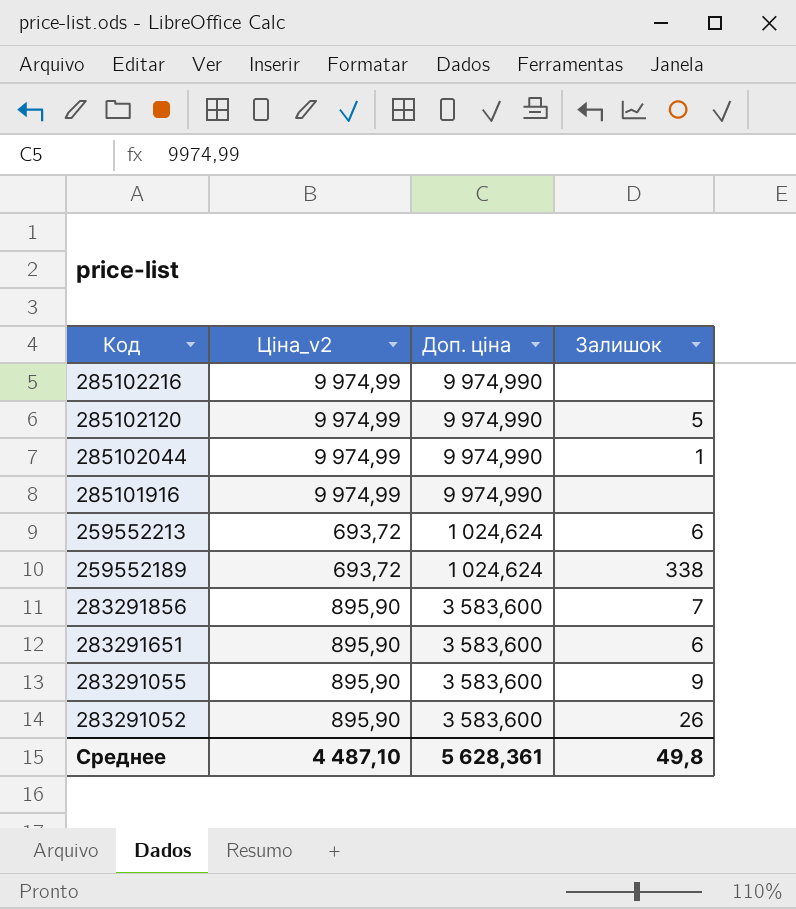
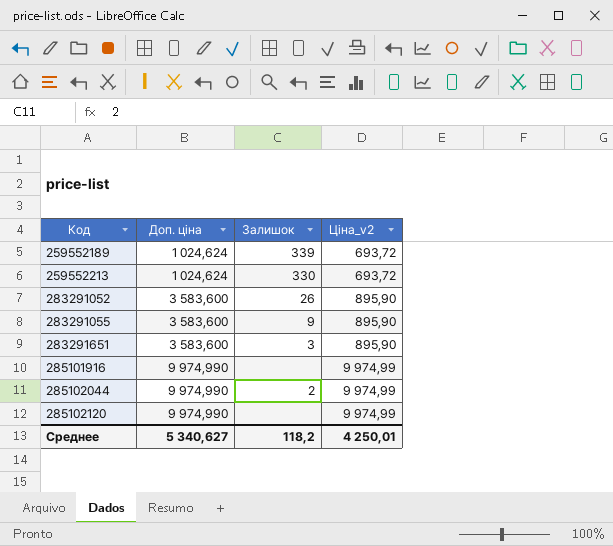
row order: none -> Код ascending
column Ціна_v2 | position: 2 -> 4
row 285102216: 9 974,99 | 9 974,990 | none -> none
row 283291856: 895,90 | 3 583,600 | 7 -> none
259552189 | Залишок: 338 -> 339
259552213 | Залишок: 6 -> 330
283291651 | Залишок: 6 -> 3
285102044 | Залишок: 1 -> 2
285102120 | Залишок: 5 -> none
Среднее | Доп. ціна: 5 628,361 -> 5 340,627
Среднее | Залишок: 49,8 -> 118,2
Среднее | Ціна_v2: 4 487,10 -> 4 250,01

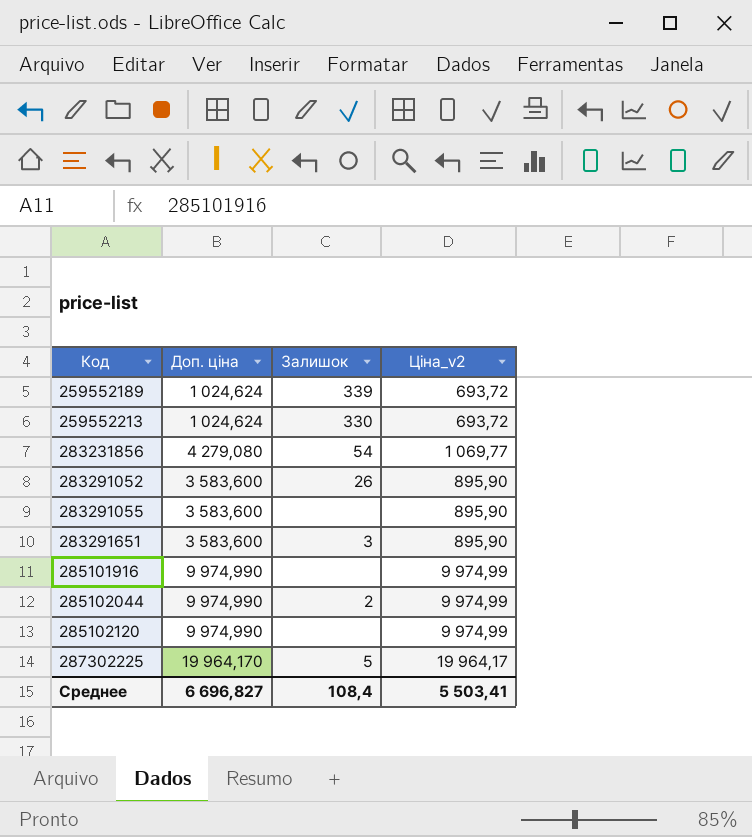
row 283231856: none -> 4 279,080 | 54 | 1 069,77
283291055 | Залишок: 9 -> none
row 287302225: none -> 19 964,170 | 5 | 19 964,17
Среднее | Доп. ціна: 5 340,627 -> 6 696,827
Среднее | Залишок: 118,2 -> 108,4
Среднее | Ціна_v2: 4 250,01 -> 5 503,41

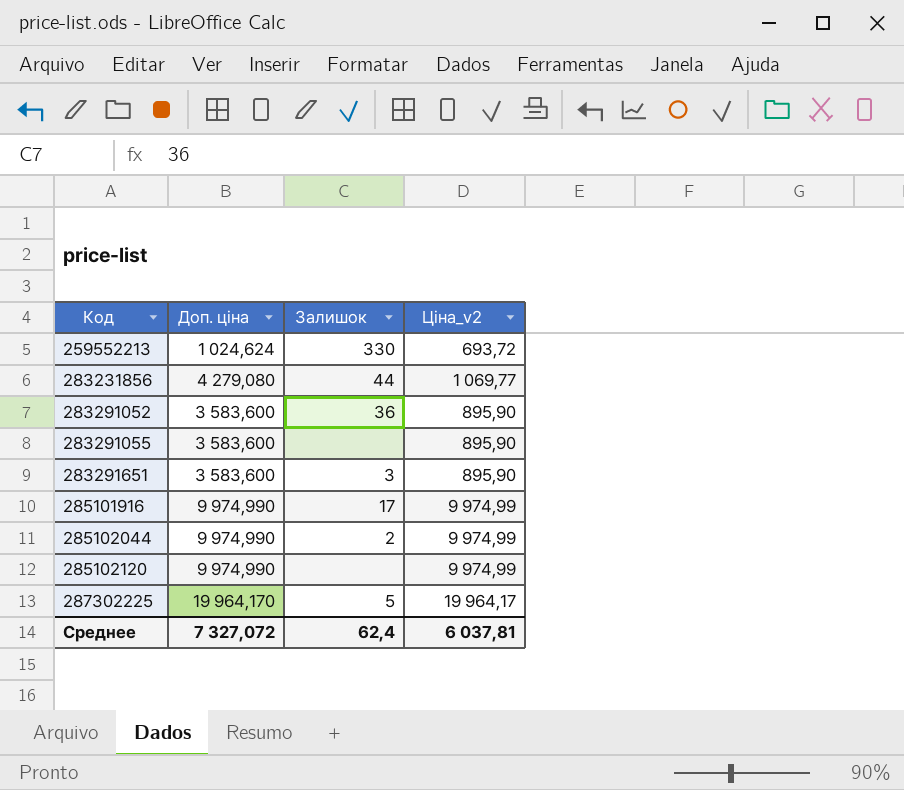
row 259552189: 1 024,624 | 339 | 693,72 -> none
283231856 | Залишок: 54 -> 44
283291052 | Залишок: 26 -> 36
285101916 | Залишок: none -> 17
Среднее | Доп. ціна: 6 696,827 -> 7 327,072
Среднее | Залишок: 108,4 -> 62,4
Среднее | Ціна_v2: 5 503,41 -> 6 037,81

